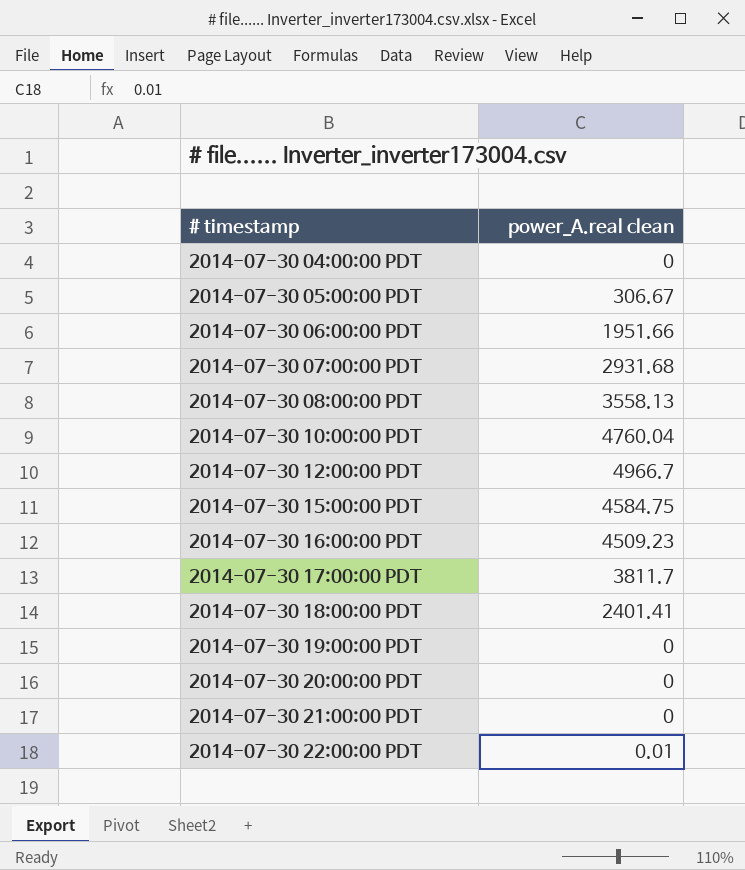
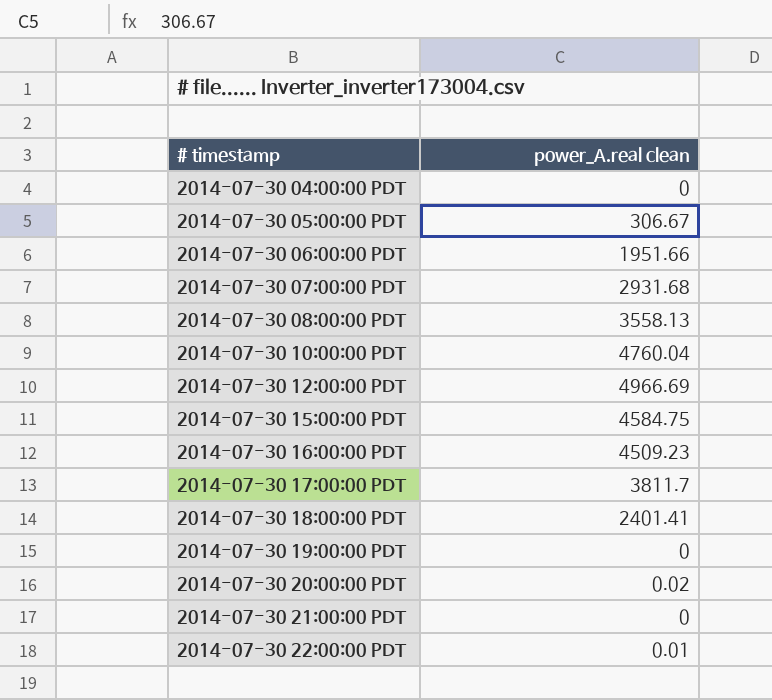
2014-07-30 12:00:00 PDT | power_A.real clean: 4966.7 -> 4966.69
2014-07-30 20:00:00 PDT | power_A.real clean: 0 -> 0.02

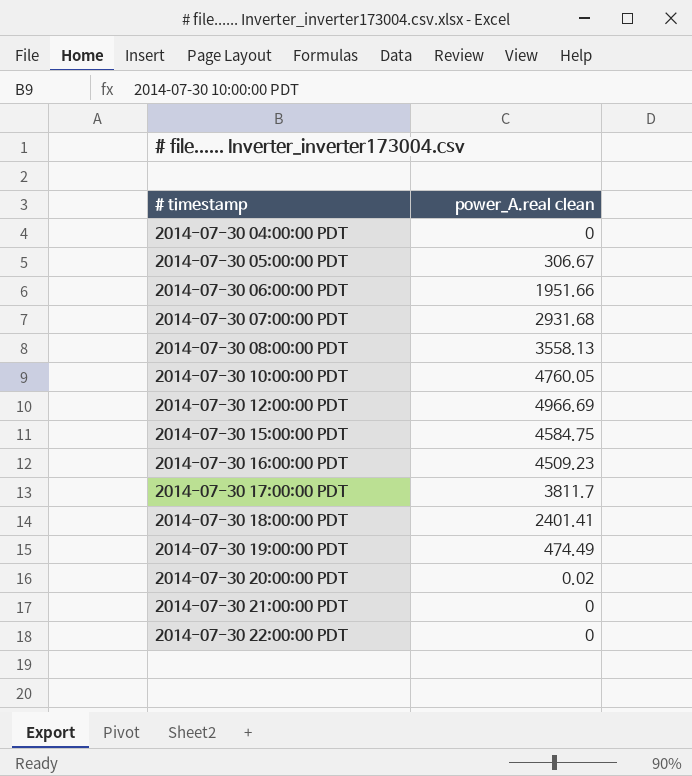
2014-07-30 10:00:00 PDT | power_A.real clean: 4760.04 -> 4760.05
2014-07-30 19:00:00 PDT | power_A.real clean: 0 -> 474.49
2014-07-30 22:00:00 PDT | power_A.real clean: 0.01 -> 0

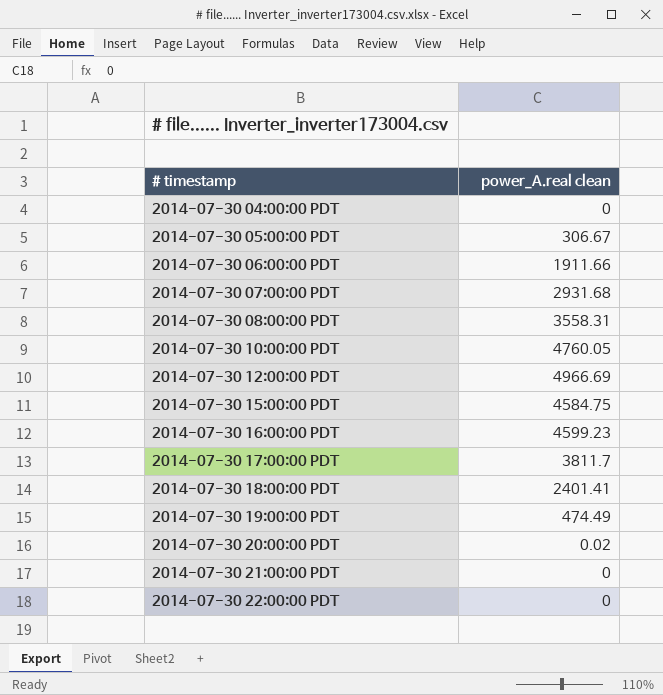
2014-07-30 06:00:00 PDT | power_A.real clean: 1951.66 -> 1911.66
2014-07-30 08:00:00 PDT | power_A.real clean: 3558.13 -> 3558.31
2014-07-30 16:00:00 PDT | power_A.real clean: 4509.23 -> 4599.23

